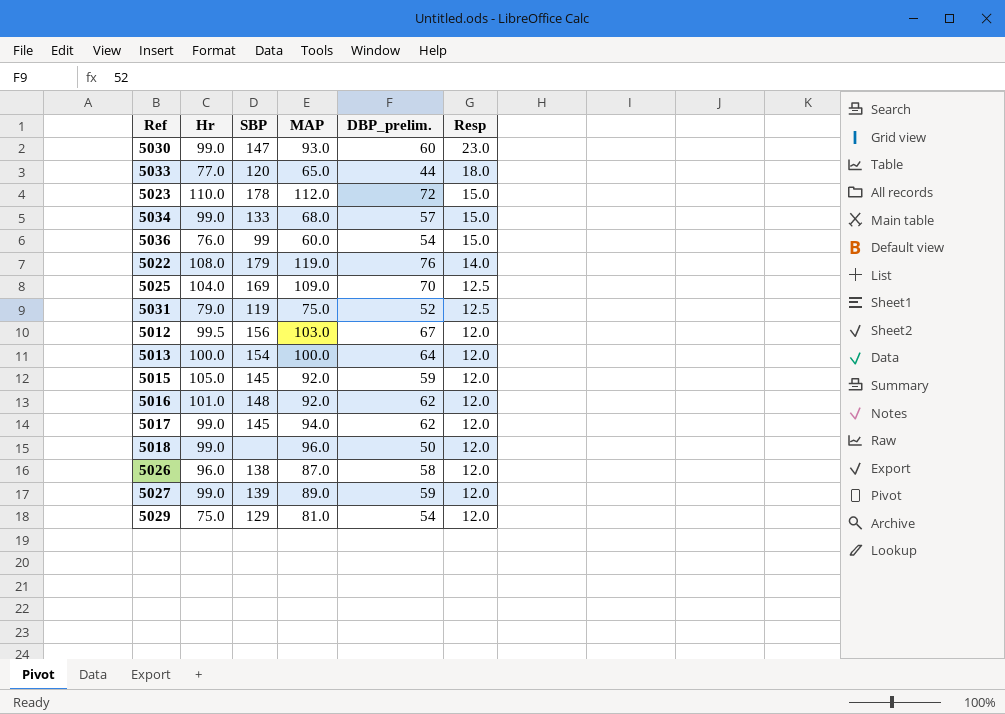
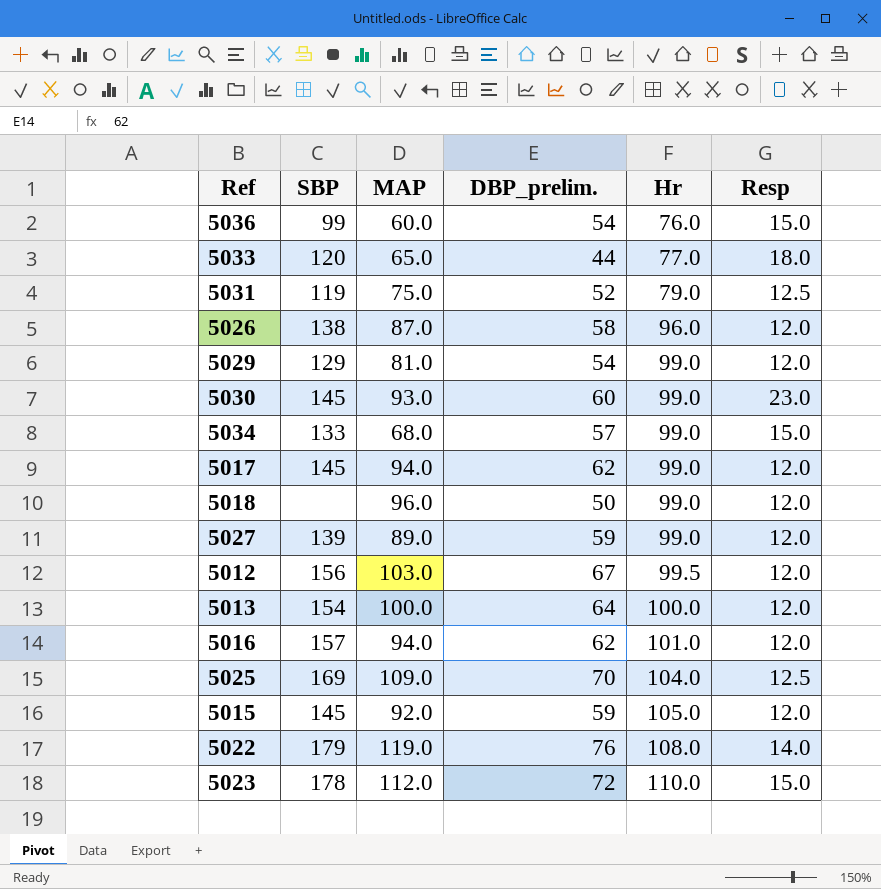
row order: Resp descending -> Hr ascending
column Hr | position: 2 -> 5
5029 | Hr: 75.0 -> 99.0
5030 | SBP: 147 -> 145
5016 | SBP: 148 -> 157
5016 | MAP: 92.0 -> 94.0

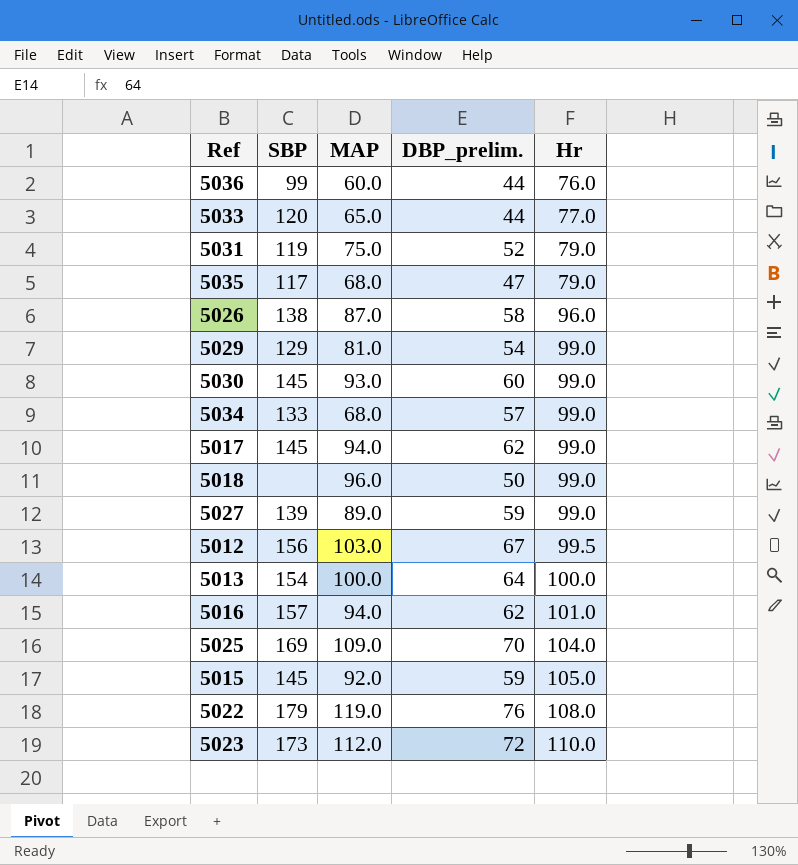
column Resp | position: 6 -> none
5036 | DBP_prelim.: 54 -> 44
row 5035: none -> 117 | 68.0 | 47 | 79.0
5023 | SBP: 178 -> 173

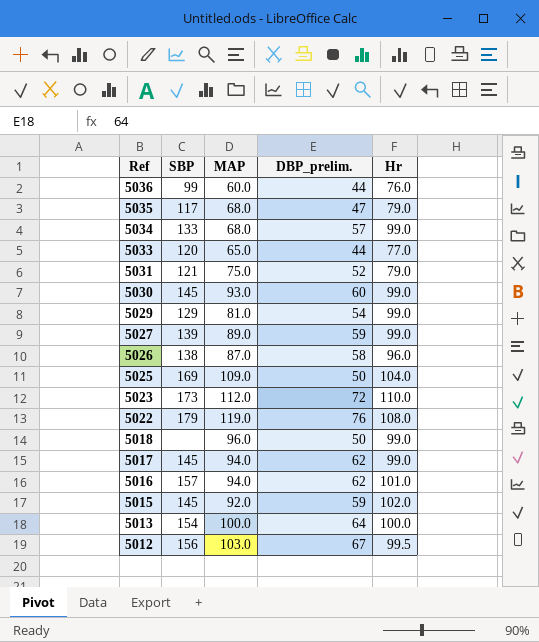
row order: Hr ascending -> Ref descending
5031 | SBP: 119 -> 121
5025 | DBP_prelim.: 70 -> 50
5015 | Hr: 105.0 -> 102.0

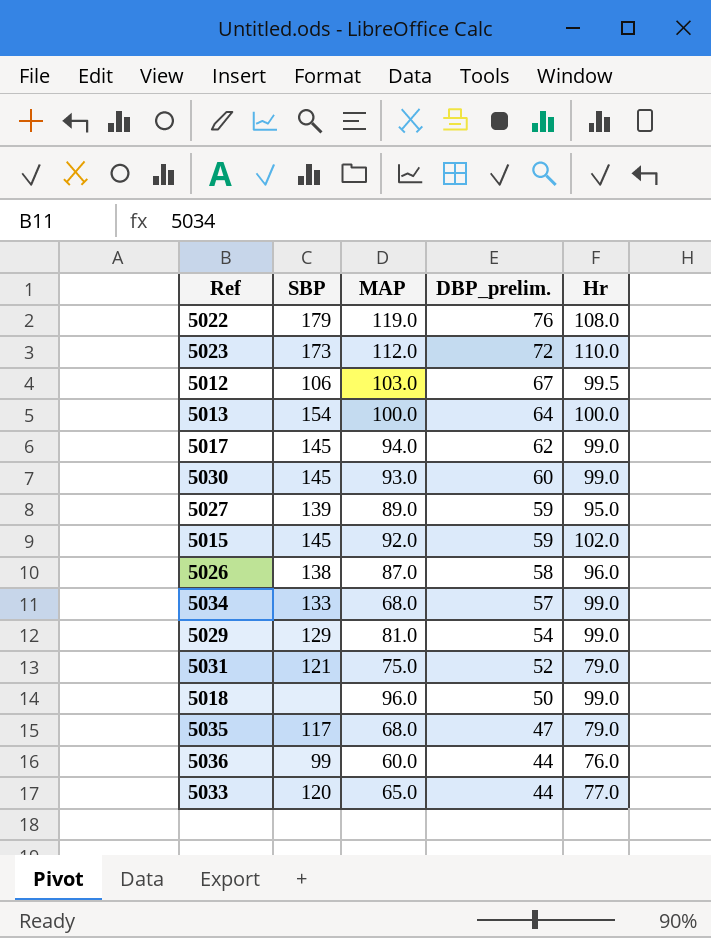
row order: Ref descending -> DBP_prelim. descending
row 5025: 169 | 109.0 | 50 | 104.0 -> none
row 5016: 157 | 94.0 | 62 | 101.0 -> none
5012 | SBP: 156 -> 106
5027 | Hr: 99.0 -> 95.0

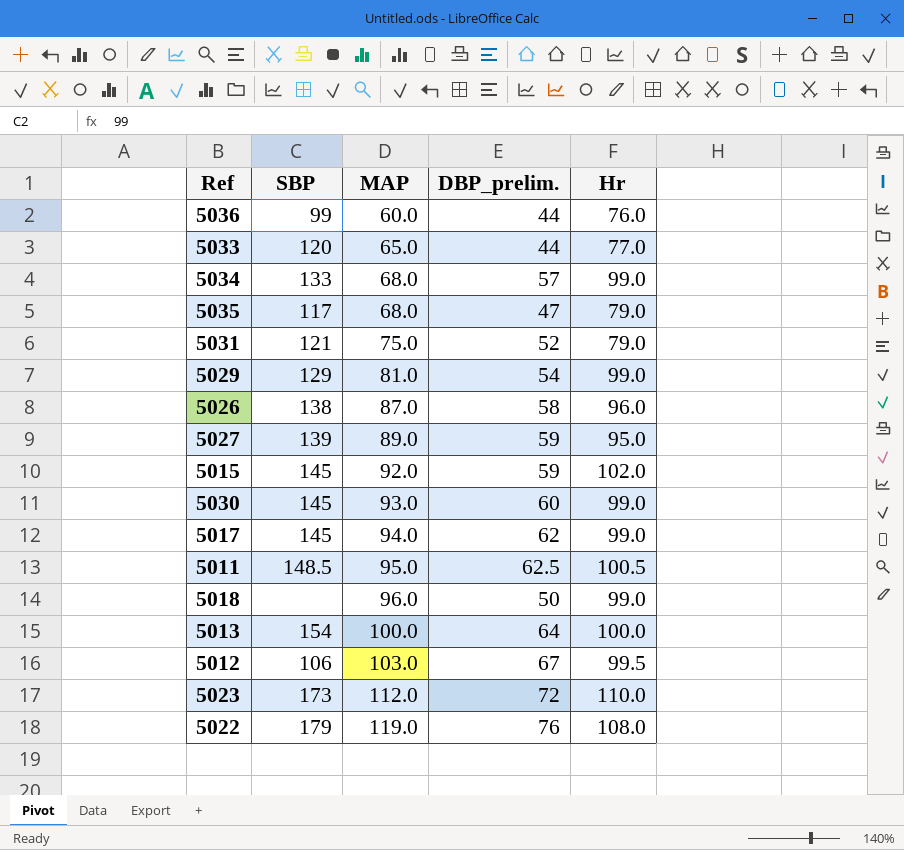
row order: DBP_prelim. descending -> MAP ascending
row 5011: none -> 148.5 | 95.0 | 62.5 | 100.5

